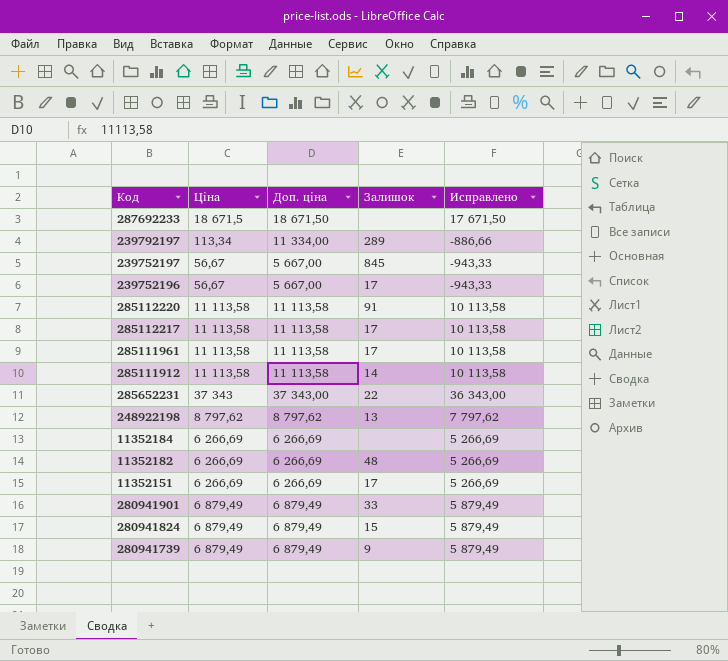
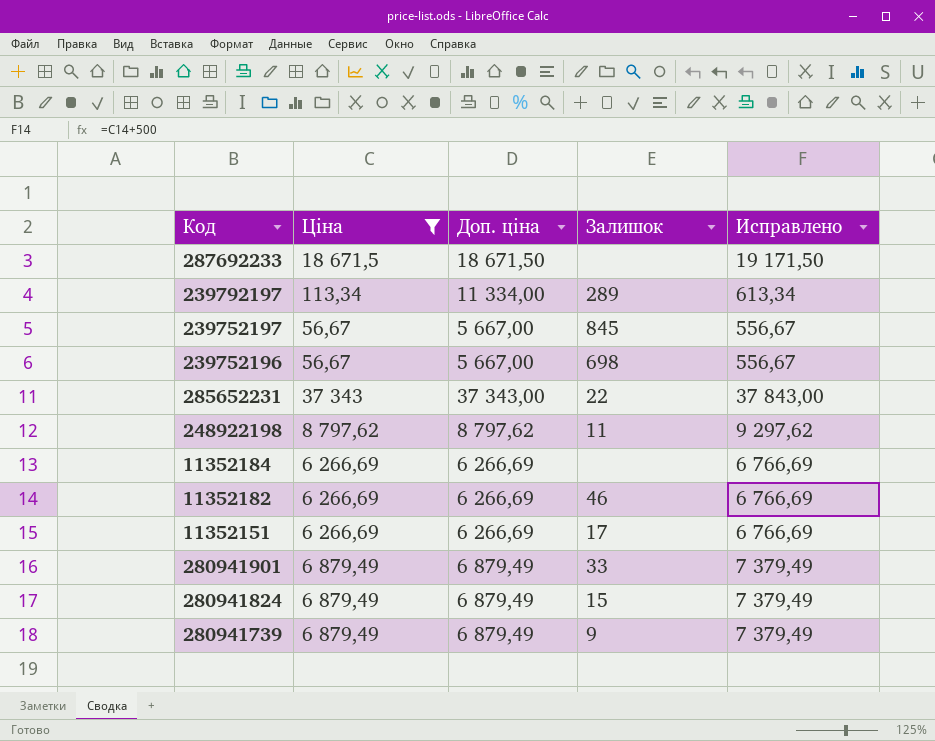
filter: none -> Ціна != 11 113,58
column Исправлено | formula: [Ціна] - 1000 -> [Ціна] + 500
239752196 | Залишок: 17 -> 698
248922198 | Залишок: 13 -> 11
11352182 | Залишок: 48 -> 46

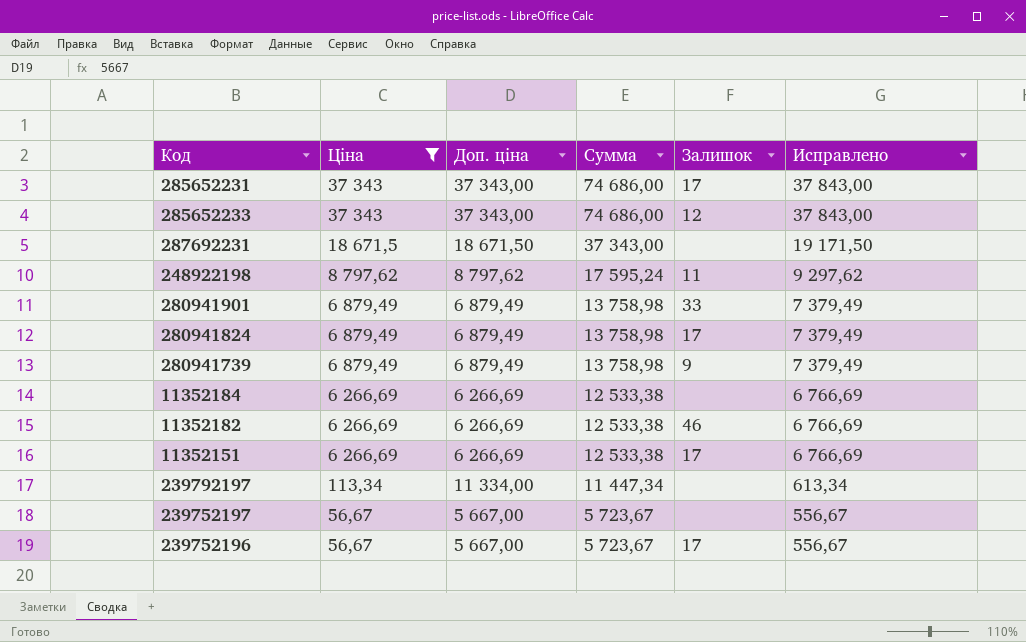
row order: none -> Ціна descending
column Сумма | formula: none -> [Ціна] + [Доп. ціна]
row 287692233: 18 671,5 | 18 671,50 | none | 19 171,50 -> none
285652231 | Залишок: 22 -> 17
row 285652233: none -> 37 343 | 37 343,00 | 74 686,00 | 12 | 37 843,00
row 287692231: none -> 18 671,5 | 18 671,50 | 37 343,00 | none | 19 171,50
280941824 | Залишок: 15 -> 17
239792197 | Залишок: 289 -> none
239752197 | Залишок: 845 -> none
239752196 | Залишок: 698 -> 17

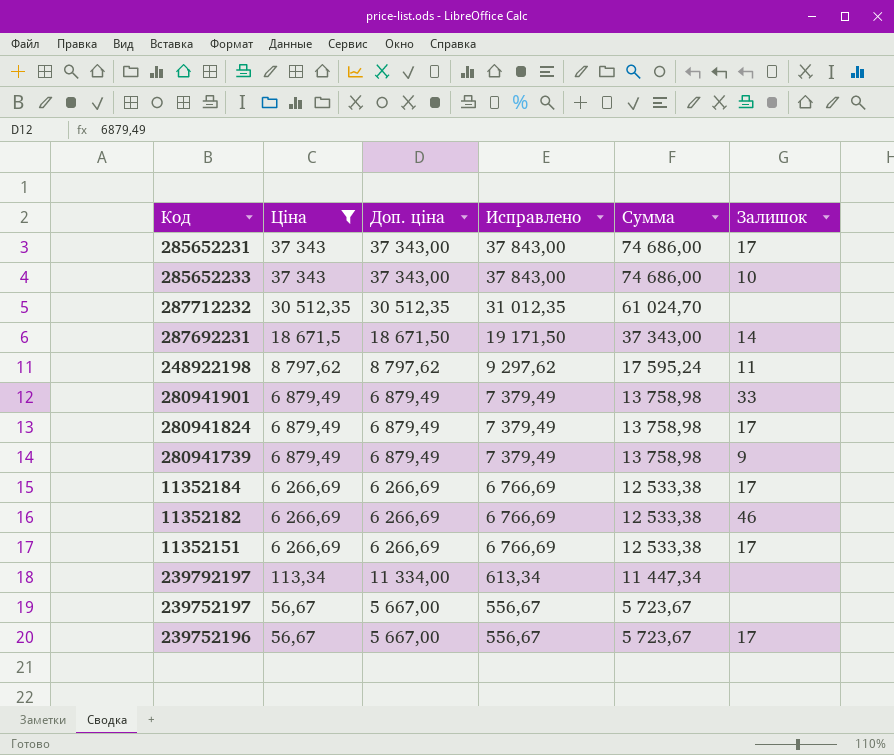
column Исправлено | position: 6 -> 4
285652233 | Залишок: 12 -> 10
row 287712232: none -> 30 512,35 | 30 512,35 | 31 012,35 | 61 024,70 | none
287692231 | Залишок: none -> 14
11352184 | Залишок: none -> 17

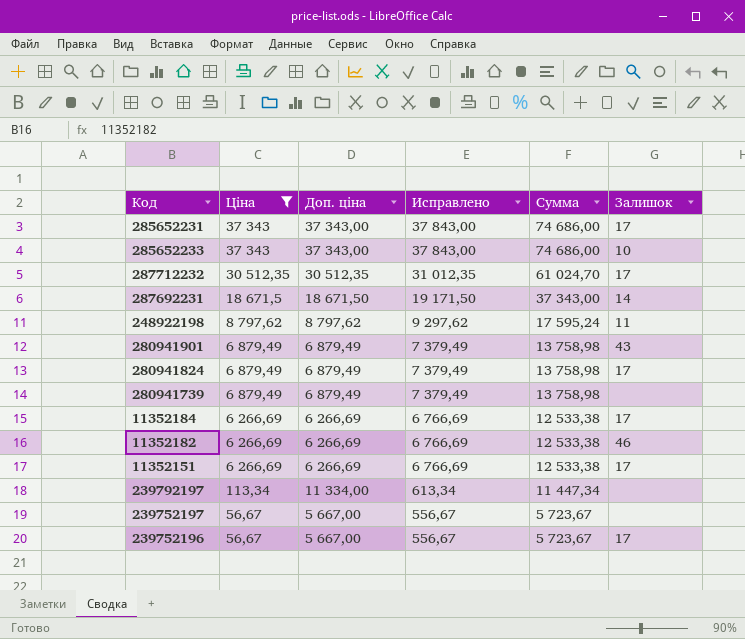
287712232 | Залишок: none -> 17
280941901 | Залишок: 33 -> 43
280941739 | Залишок: 9 -> none

